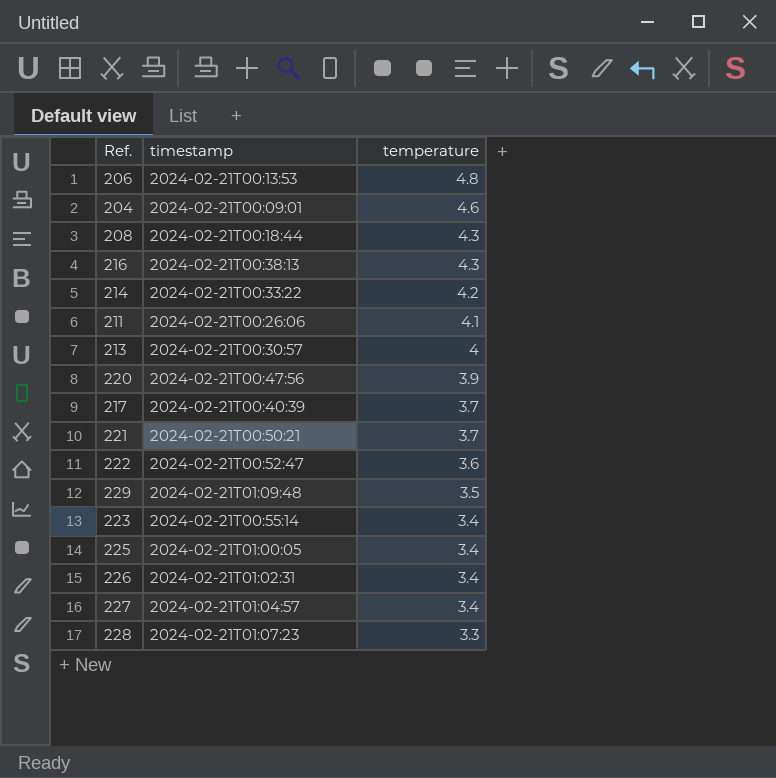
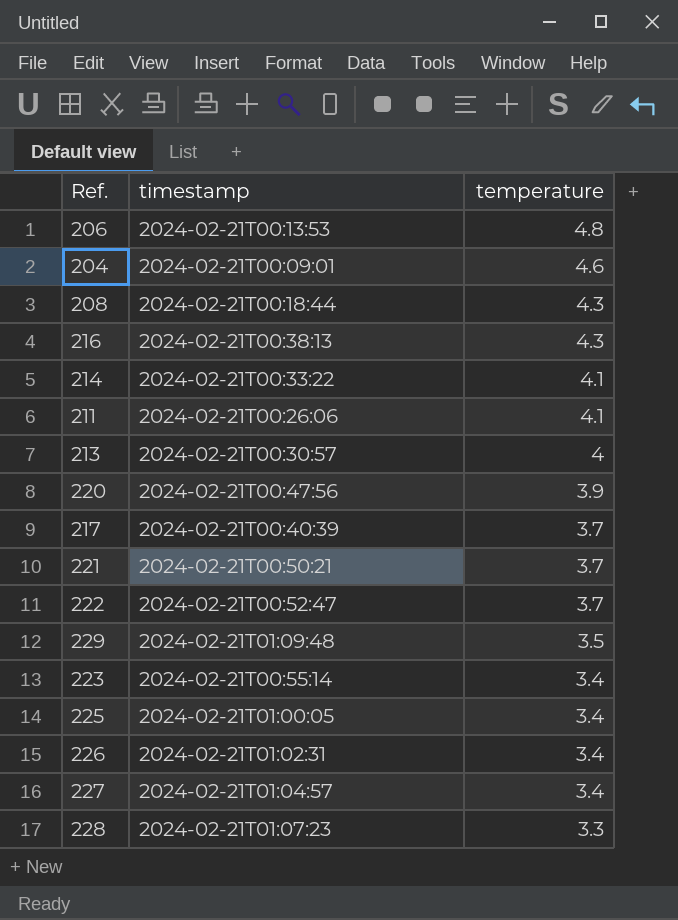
214 | temperature: 4.2 -> 4.1
222 | temperature: 3.6 -> 3.7

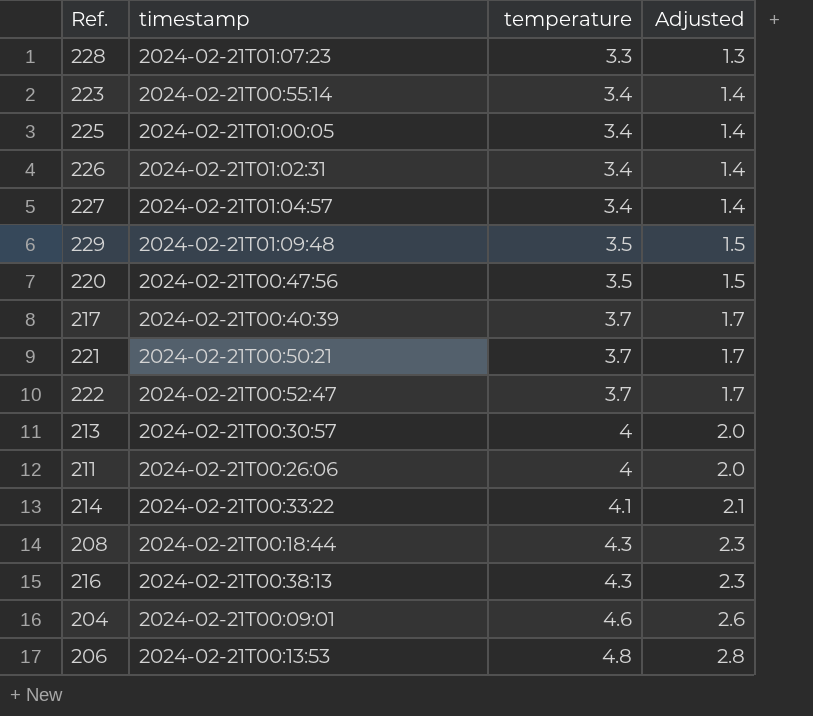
row order: temperature descending -> temperature ascending
column Adjusted | formula: none -> [temperature] - 2
220 | temperature: 3.9 -> 3.5
211 | temperature: 4.1 -> 4

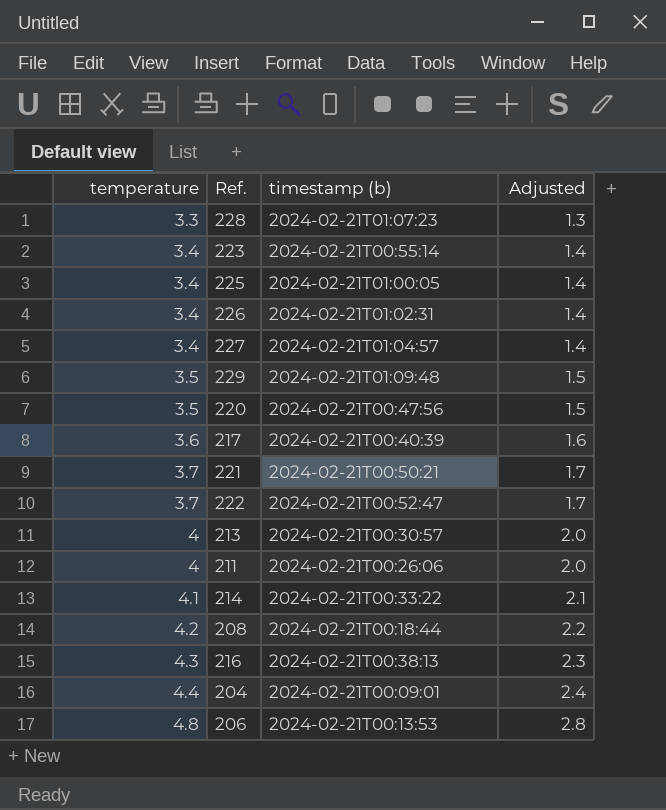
column temperature | position: 3 -> 1
column name: timestamp -> timestamp (b)
217 | temperature: 3.7 -> 3.6
217 | Adjusted: 1.7 -> 1.6
208 | temperature: 4.3 -> 4.2
208 | Adjusted: 2.3 -> 2.2
204 | temperature: 4.6 -> 4.4
204 | Adjusted: 2.6 -> 2.4

